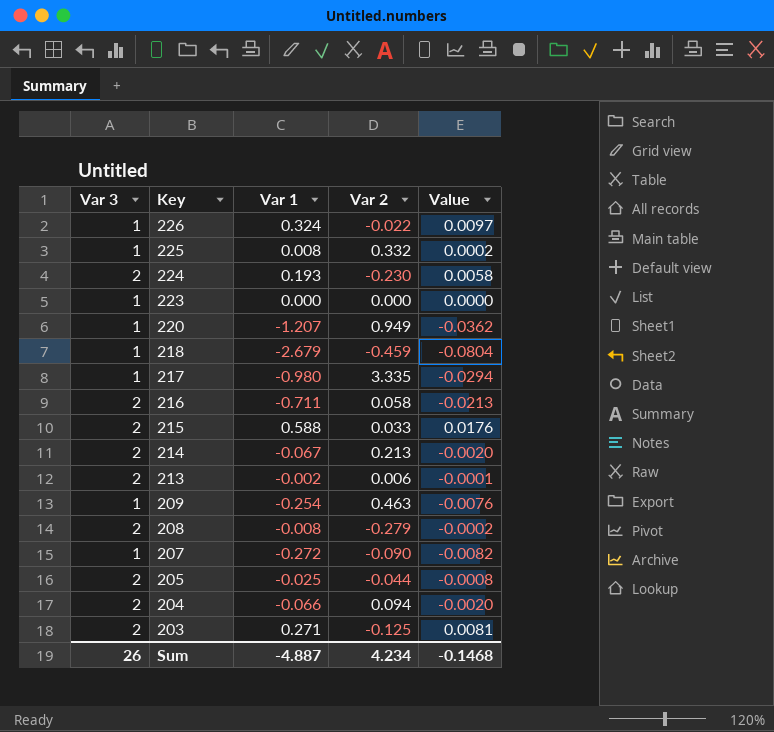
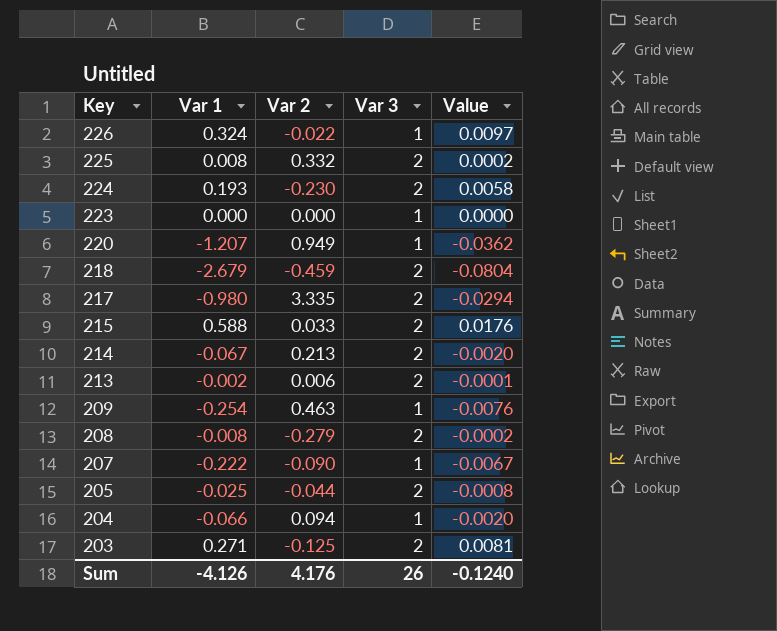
column Var 3 | position: 1 -> 4
row 216: 2 | -0.711 | 0.058 | -0.0213 -> none
225 | Var 3: 1 -> 2
218 | Var 3: 1 -> 2
217 | Var 3: 1 -> 2
207 | Var 1: -0.272 -> -0.222
207 | Value: -0.0082 -> -0.0067
204 | Var 3: 2 -> 1
Sum | Var 1: -4.887 -> -4.126
Sum | Var 2: 4.234 -> 4.176
Sum | Value: -0.1468 -> -0.1240

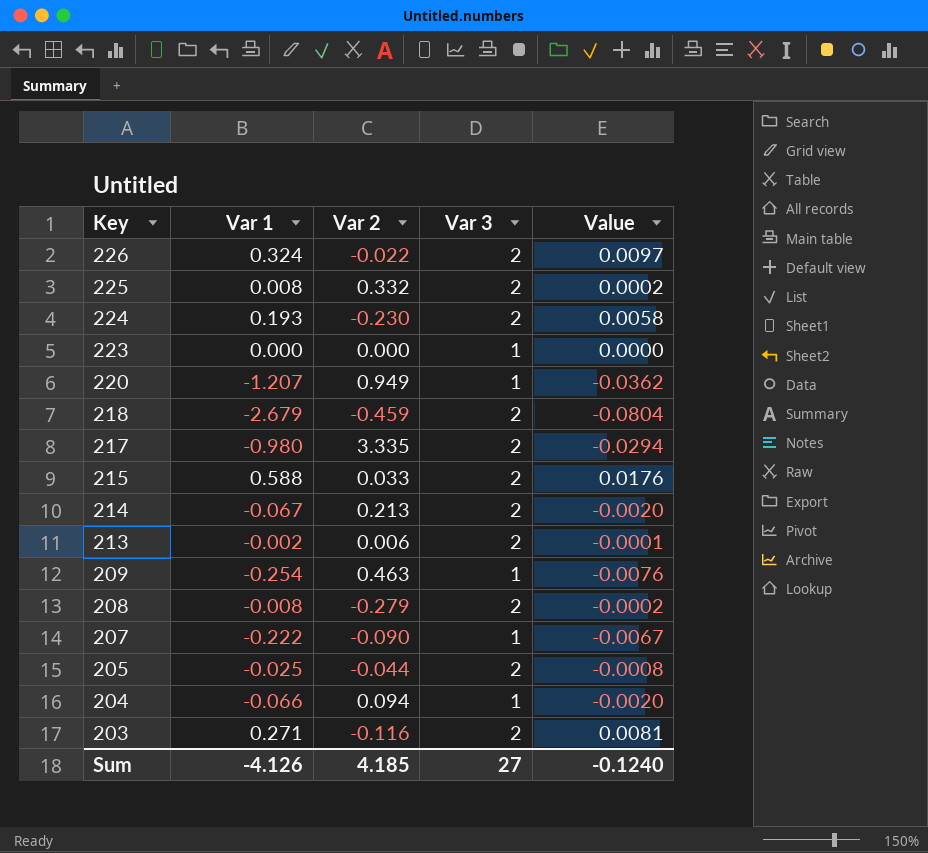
226 | Var 3: 1 -> 2
203 | Var 2: -0.125 -> -0.116
Sum | Var 2: 4.176 -> 4.185
Sum | Var 3: 26 -> 27

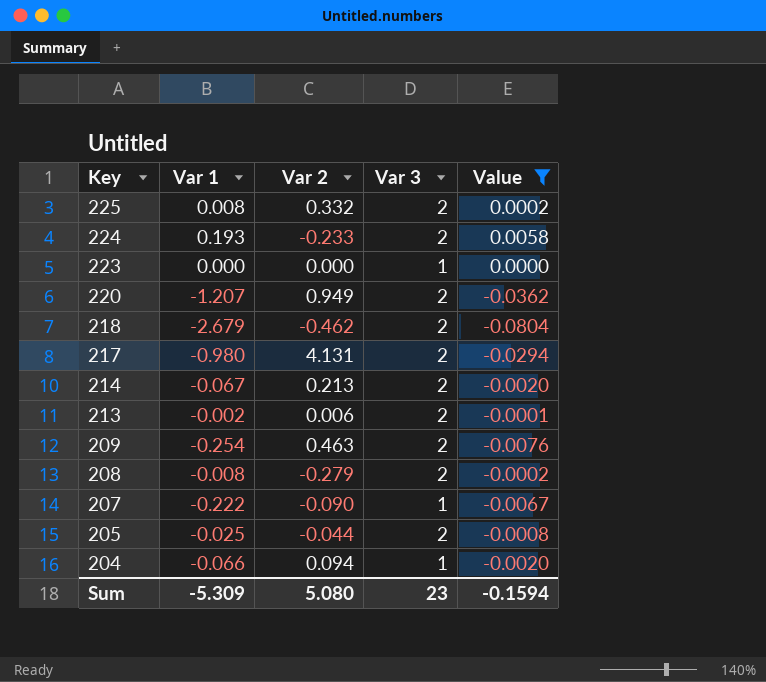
filter: none -> Value <= 0.0058
224 | Var 2: -0.230 -> -0.233
220 | Var 3: 1 -> 2
218 | Var 2: -0.459 -> -0.462
217 | Var 2: 3.335 -> 4.131
209 | Var 3: 1 -> 2
Sum | Var 1: -4.126 -> -5.309
Sum | Var 2: 4.185 -> 5.080
Sum | Var 3: 27 -> 23
Sum | Value: -0.1240 -> -0.1594

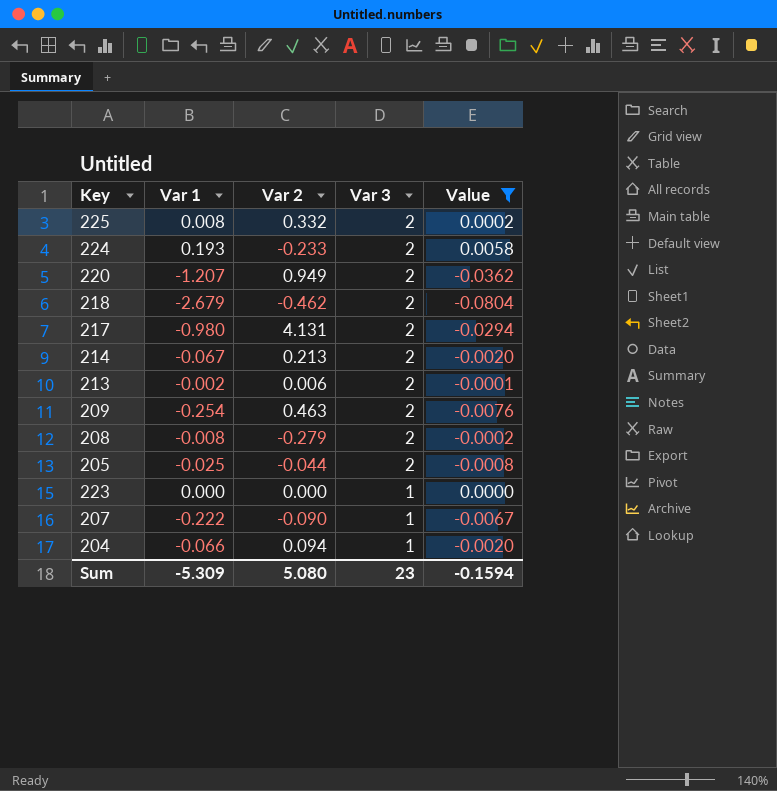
row order: Key descending -> Var 3 descending

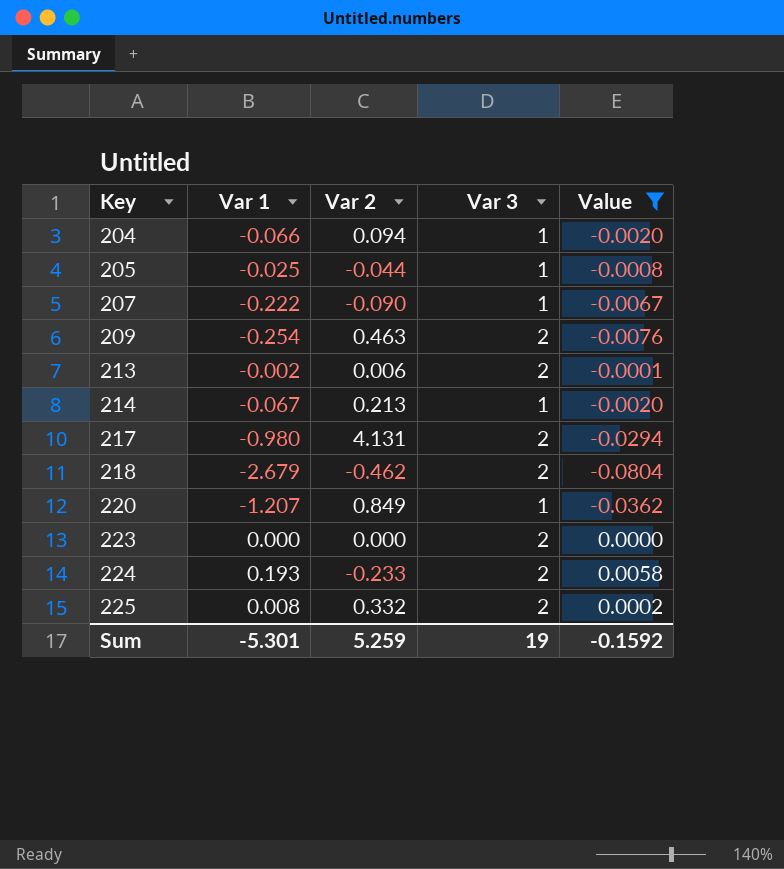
row order: Var 3 descending -> Key ascending
row 208: -0.008 | -0.279 | 2 | -0.0002 -> none
205 | Var 3: 2 -> 1
214 | Var 3: 2 -> 1
220 | Var 2: 0.949 -> 0.849
220 | Var 3: 2 -> 1
223 | Var 3: 1 -> 2
Sum | Var 1: -5.309 -> -5.301
Sum | Var 2: 5.080 -> 5.259
Sum | Var 3: 23 -> 19
Sum | Value: -0.1594 -> -0.1592

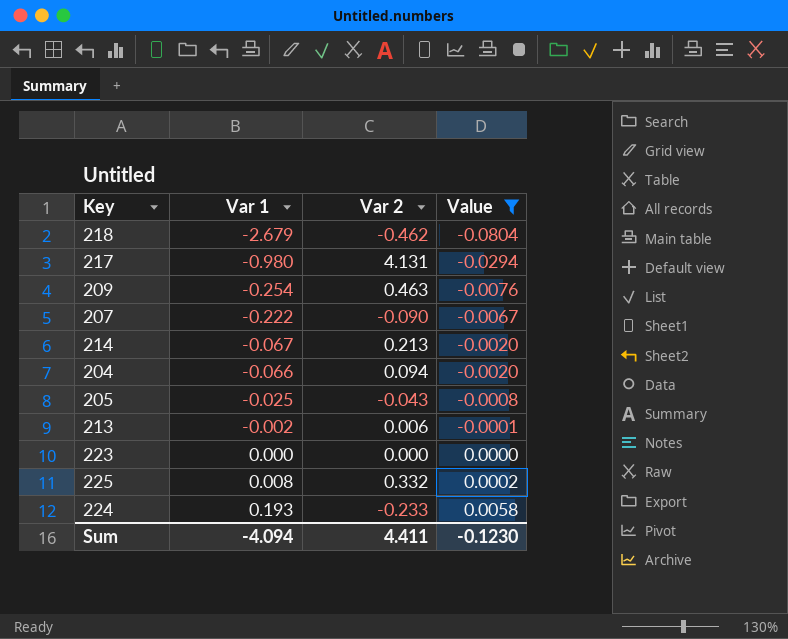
row order: Key ascending -> Var 1 ascending
column Var 3 | position: 4 -> none
row 220: -1.207 | 0.849 | 1 | -0.0362 -> none
205 | Var 2: -0.044 -> -0.043
Sum | Var 1: -5.301 -> -4.094
Sum | Var 2: 5.259 -> 4.411
Sum | Value: -0.1592 -> -0.1230

